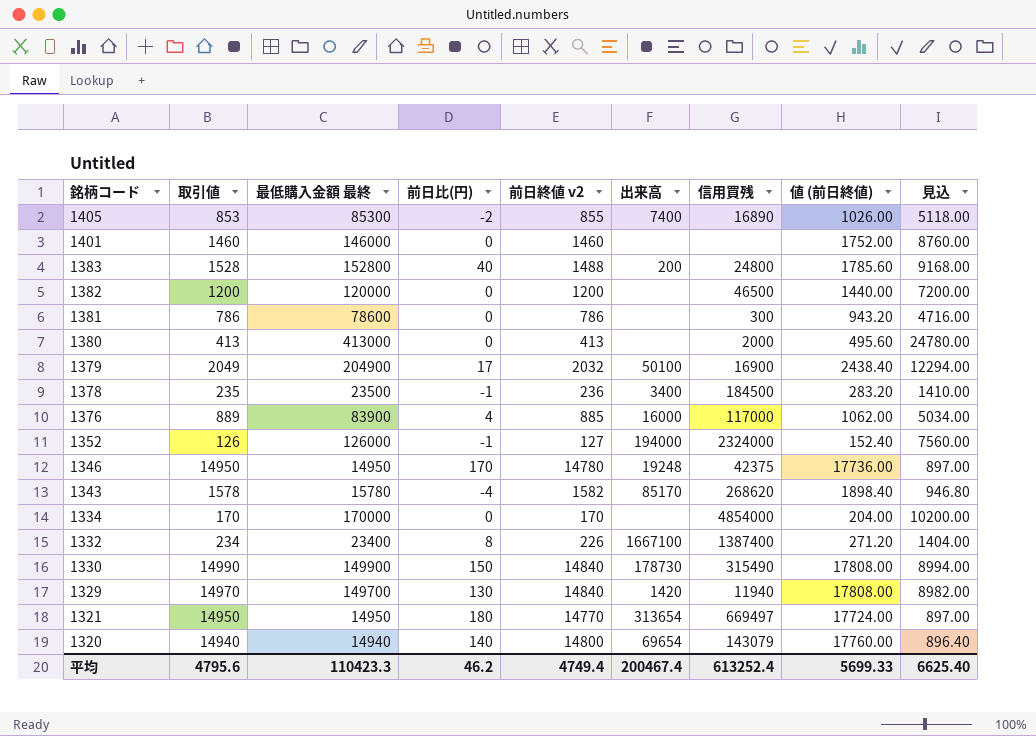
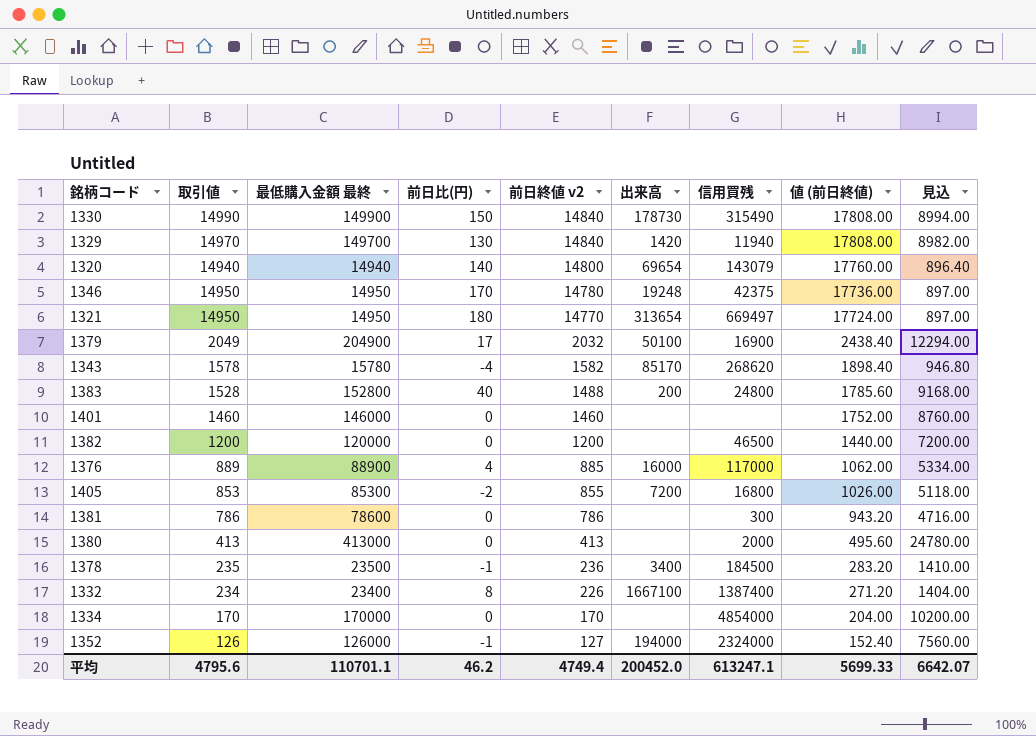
row order: 銘柄コード descending -> 前日終値 v2 descending
1376 | 最低購入金額 最終: 83900 -> 88900
1376 | 見込: 5034.00 -> 5334.00
1405 | 出来高: 7400 -> 7200
1405 | 信用買残: 16890 -> 16800
平均 | 最低購入金額 最終: 110423.3 -> 110701.1
平均 | 出来高: 200467.4 -> 200452.0
平均 | 信用買残: 613252.4 -> 613247.1
平均 | 見込: 6625.40 -> 6642.07

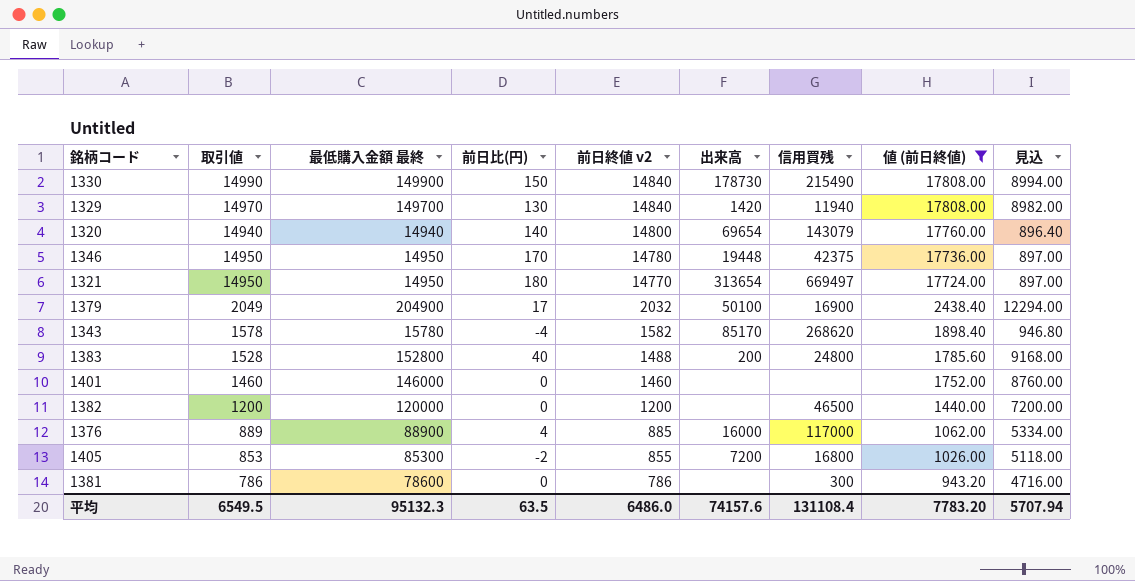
filter: none -> 値 (前日終値) >= 943.20
1330 | 信用買残: 315490 -> 215490
1346 | 出来高: 19248 -> 19448
平均 | 取引値: 4795.6 -> 6549.5
平均 | 最低購入金額 最終: 110701.1 -> 95132.3
平均 | 前日比(円): 46.2 -> 63.5
平均 | 前日終値 v2: 4749.4 -> 6486.0
平均 | 出来高: 200452.0 -> 74157.6
平均 | 信用買残: 613247.1 -> 131108.4
平均 | 値 (前日終値): 5699.33 -> 7783.20
平均 | 見込: 6642.07 -> 5707.94

